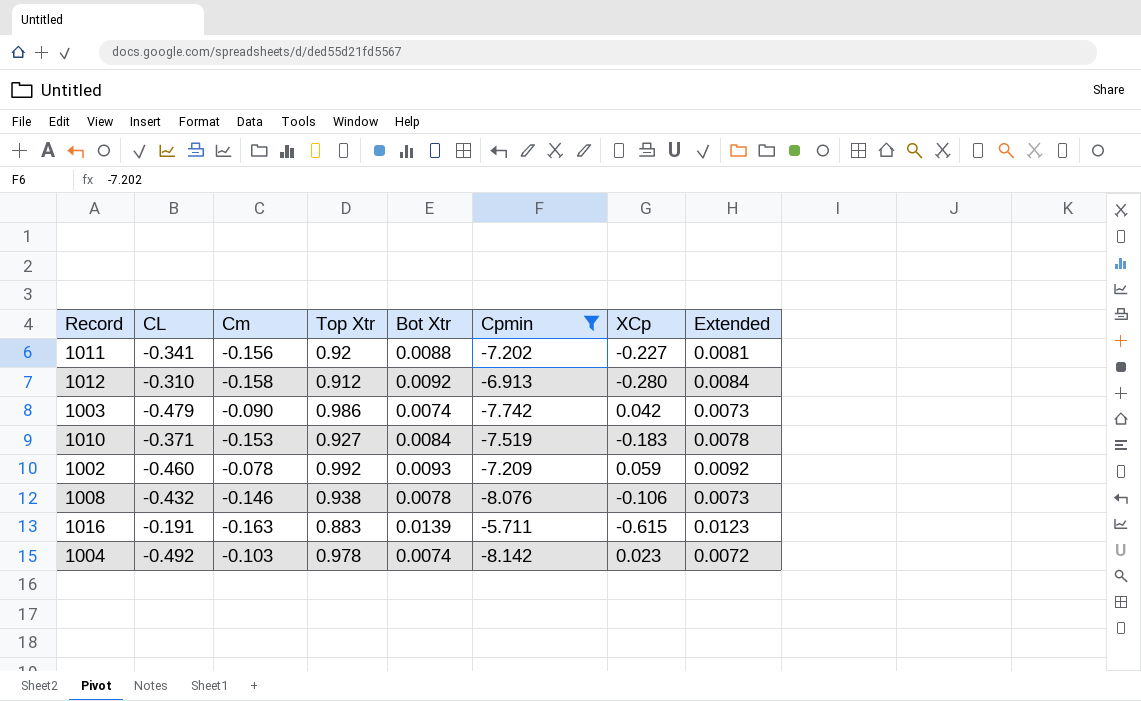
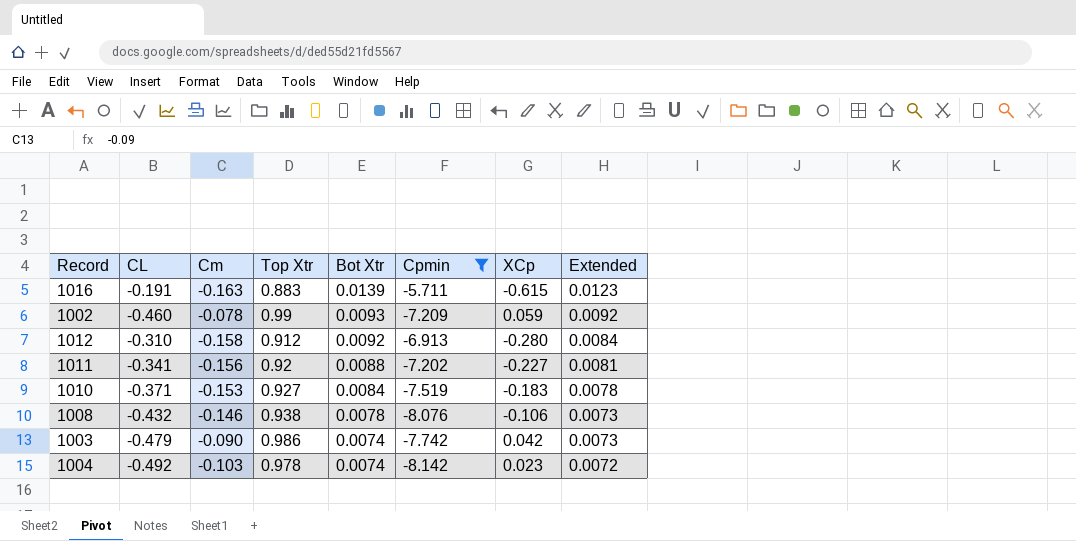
row order: none -> Bot Xtr descending
1002 | Top Xtr: 0.992 -> 0.99

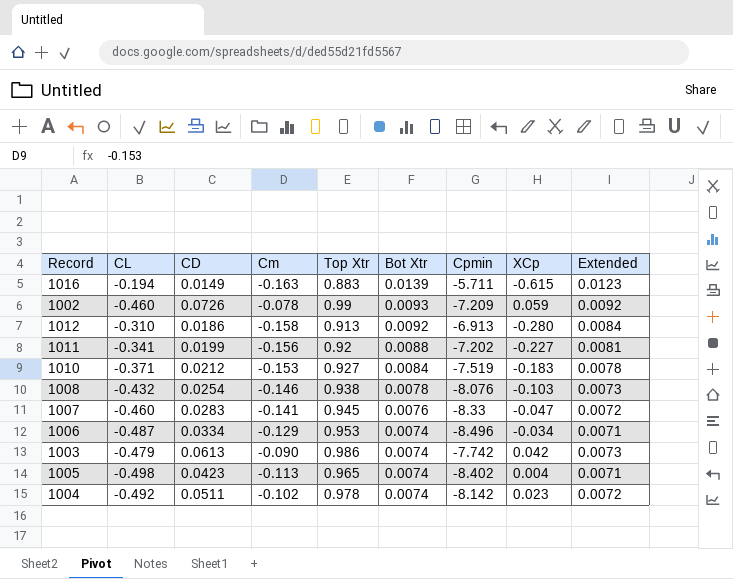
filter: Cpmin >= -8.142 -> none
column CD | position: none -> 3
1016 | CL: -0.191 -> -0.194
1012 | Top Xtr: 0.912 -> 0.913
1008 | XCp: -0.106 -> -0.103
1004 | Cm: -0.103 -> -0.102

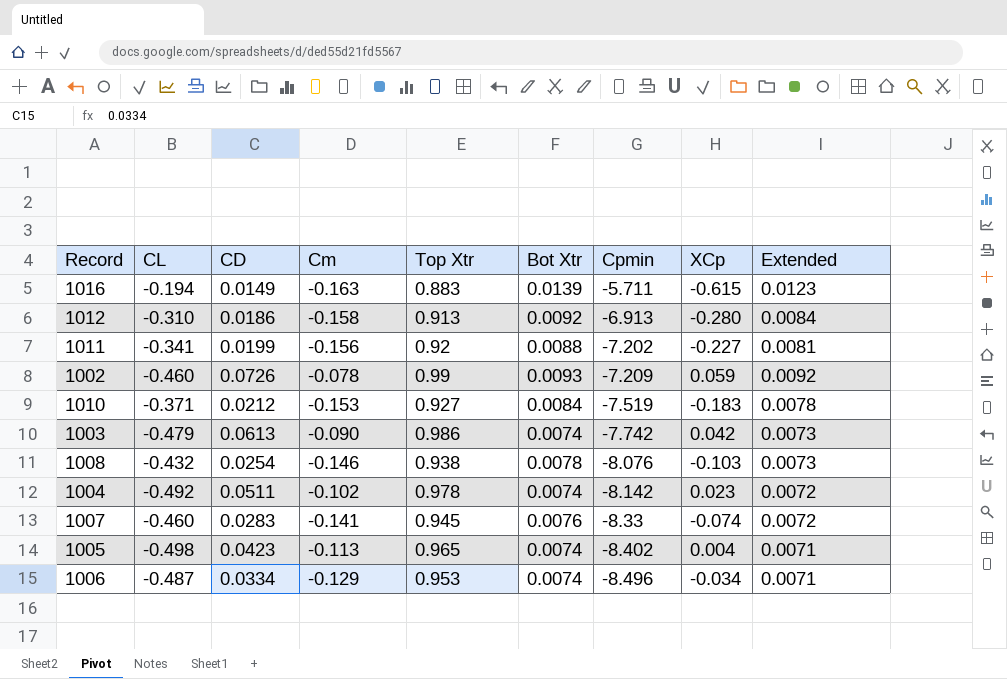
row order: Bot Xtr descending -> Cpmin descending
1007 | XCp: -0.047 -> -0.074

